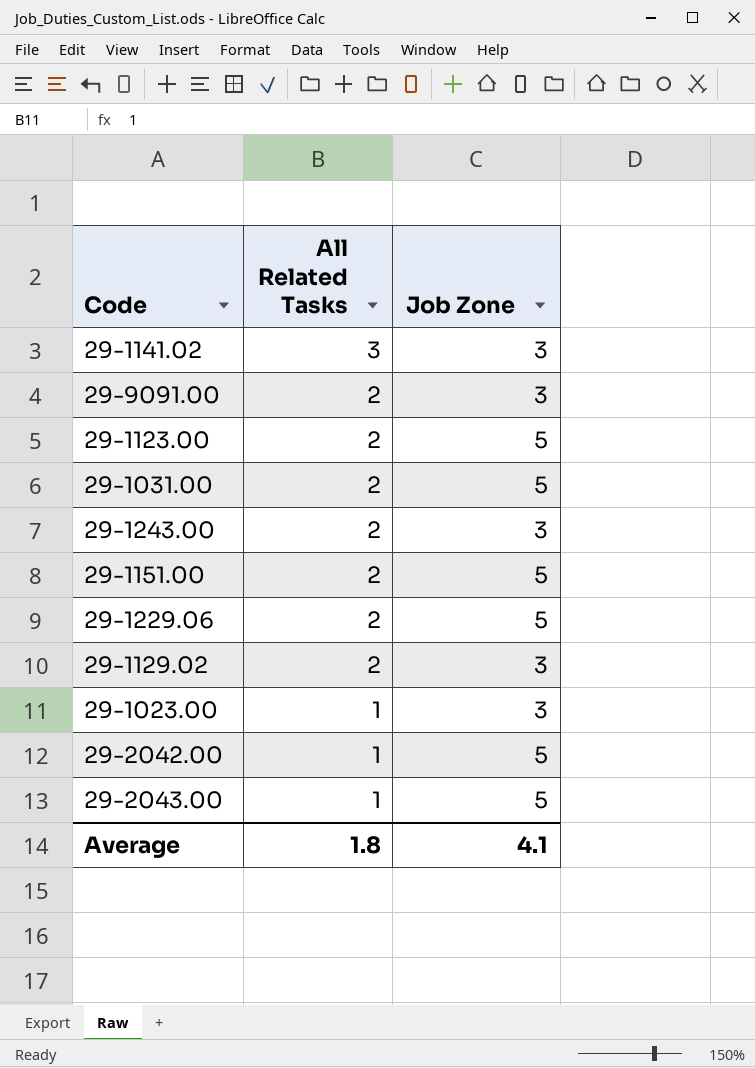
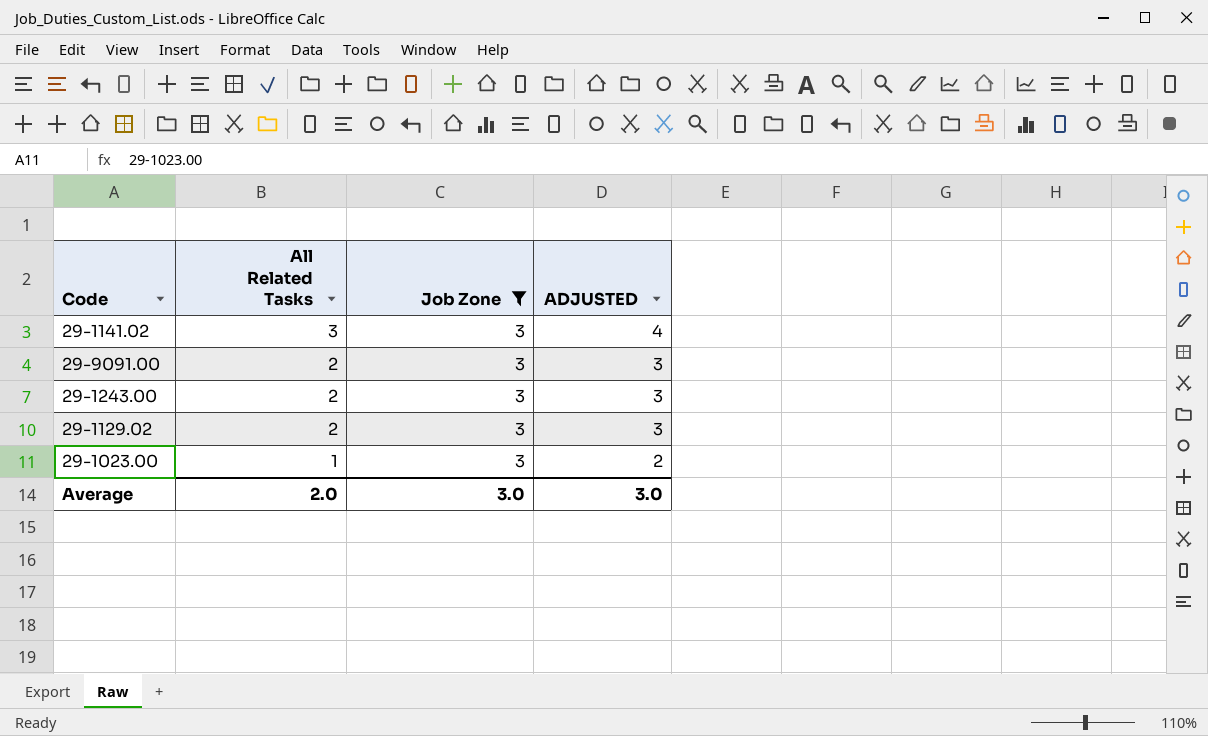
filter: none -> Job Zone = 3
column ADJUSTED | formula: none -> [All Related Tasks] + 1
Average | All Related Tasks: 1.8 -> 2.0
Average | Job Zone: 4.1 -> 3.0

